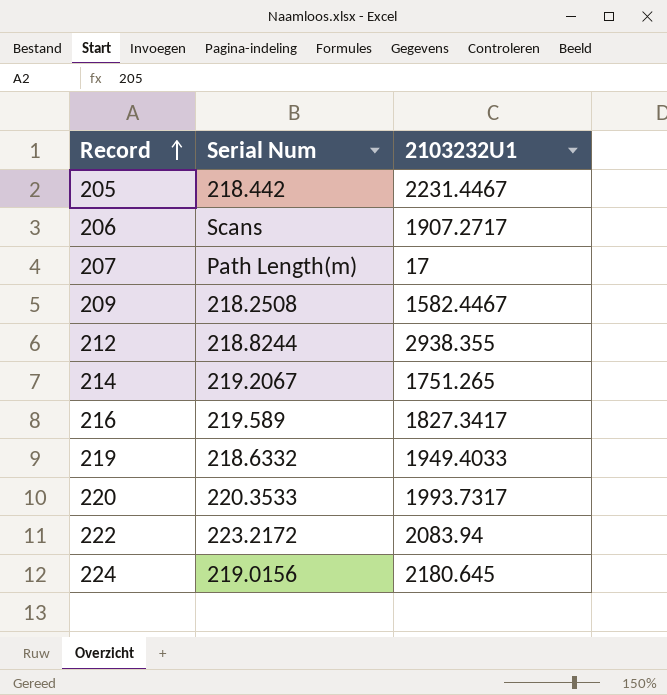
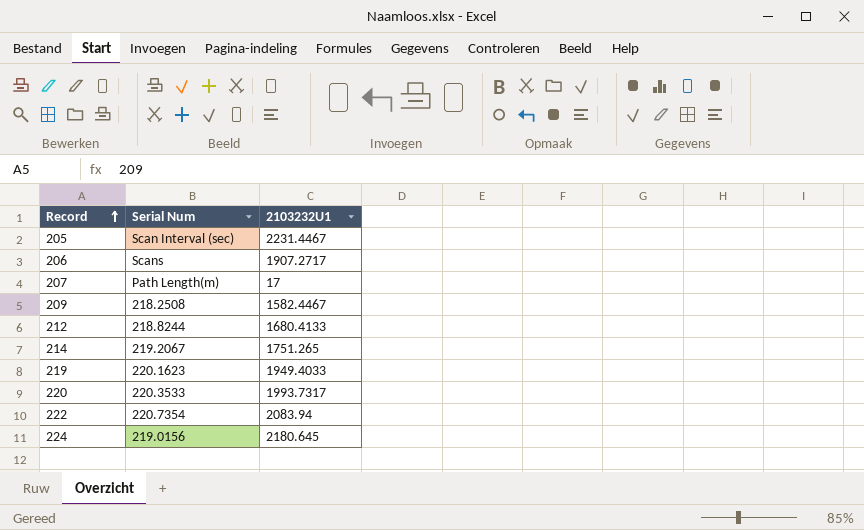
row 216: 219.589 | 1827.3417 -> none
205 | Serial Num: 218.442 -> Scan Interval (sec)
212 | 2103232U1: 2938.355 -> 1680.4133
219 | Serial Num: 218.6332 -> 220.1623
222 | Serial Num: 223.2172 -> 220.7354

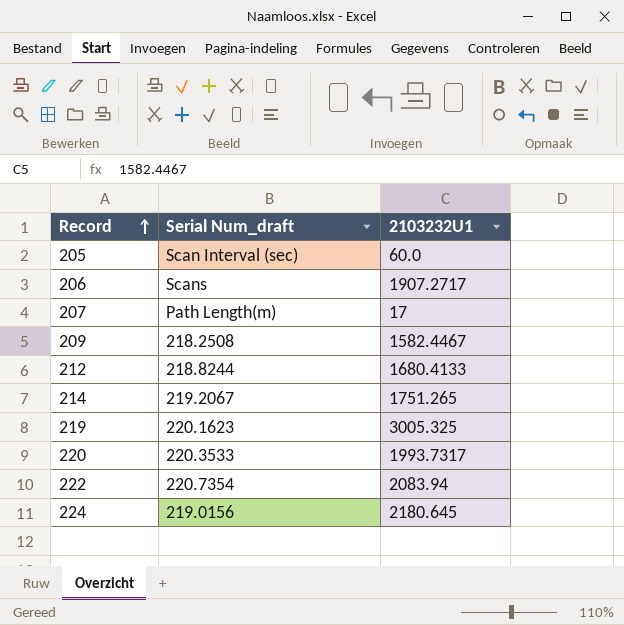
column name: Serial Num -> Serial Num_draft
205 | 2103232U1: 2231.4467 -> 60.0
219 | 2103232U1: 1949.4033 -> 3005.325

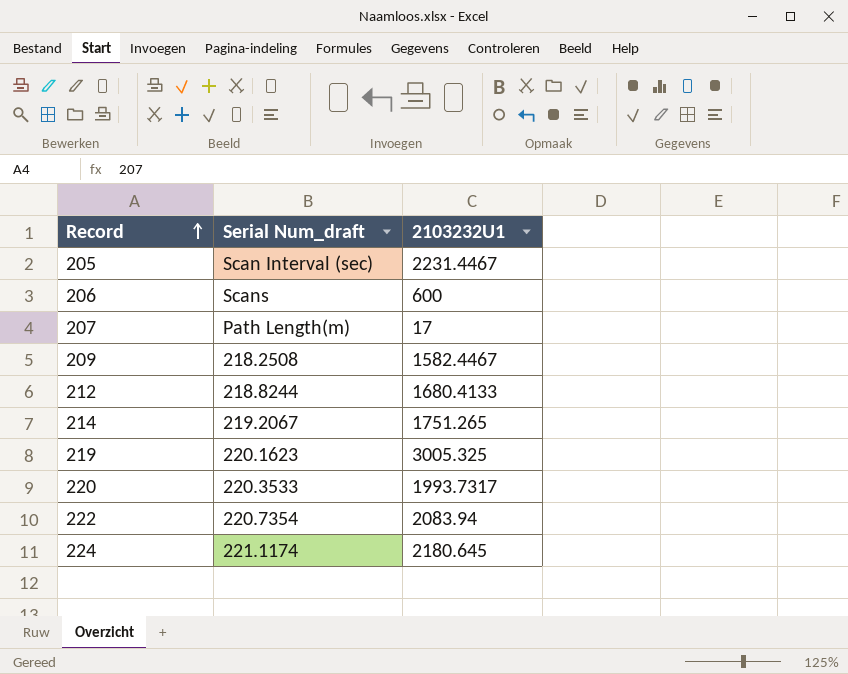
205 | 2103232U1: 60.0 -> 2231.4467
206 | 2103232U1: 1907.2717 -> 600
224 | Serial Num_draft: 219.0156 -> 221.1174

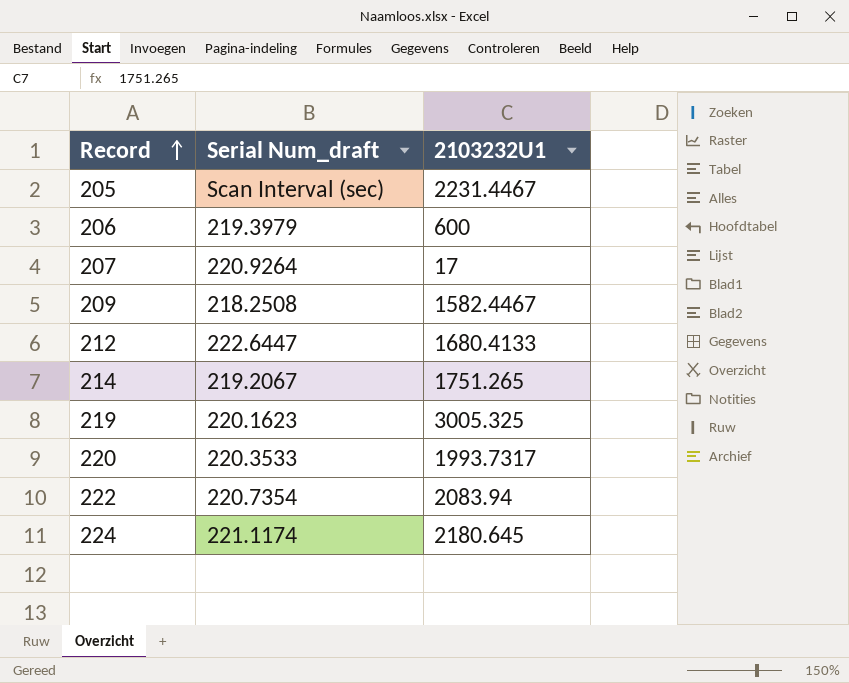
206 | Serial Num_draft: Scans -> 219.3979
207 | Serial Num_draft: Path Length(m) -> 220.9264
212 | Serial Num_draft: 218.8244 -> 222.6447

